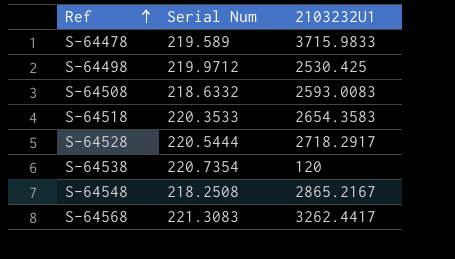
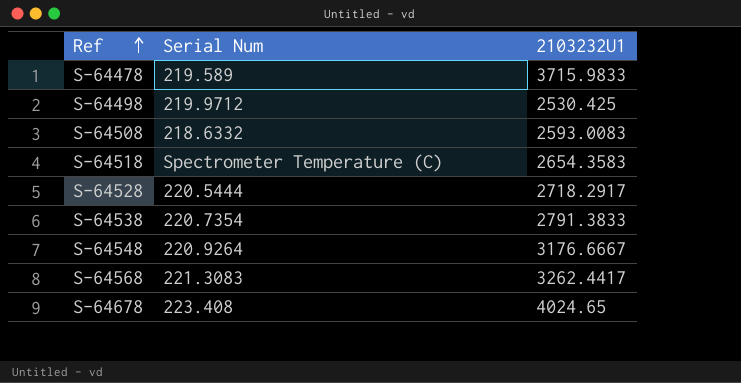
S-64518 | Serial Num: 220.3533 -> Spectrometer Temperature (C)
S-64538 | 2103232U1: 120 -> 2791.3833
S-64548 | Serial Num: 218.2508 -> 220.9264
S-64548 | 2103232U1: 2865.2167 -> 3176.6667
row S-64678: none -> 223.408 | 4024.65

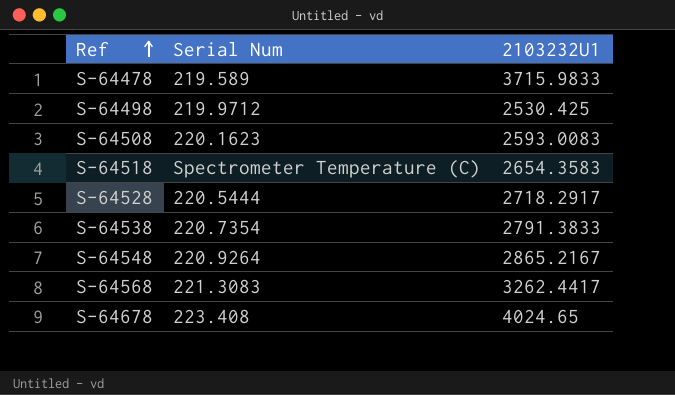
S-64508 | Serial Num: 218.6332 -> 220.1623
S-64548 | 2103232U1: 3176.6667 -> 2865.2167

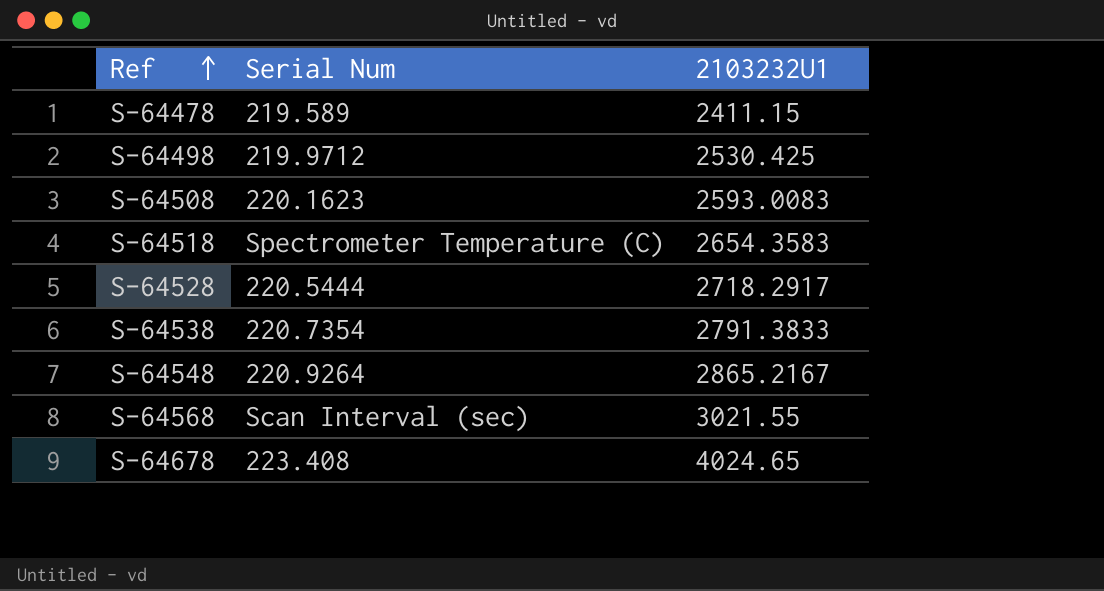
S-64478 | 2103232U1: 3715.9833 -> 2411.15
S-64568 | Serial Num: 221.3083 -> Scan Interval (sec)
S-64568 | 2103232U1: 3262.4417 -> 3021.55

